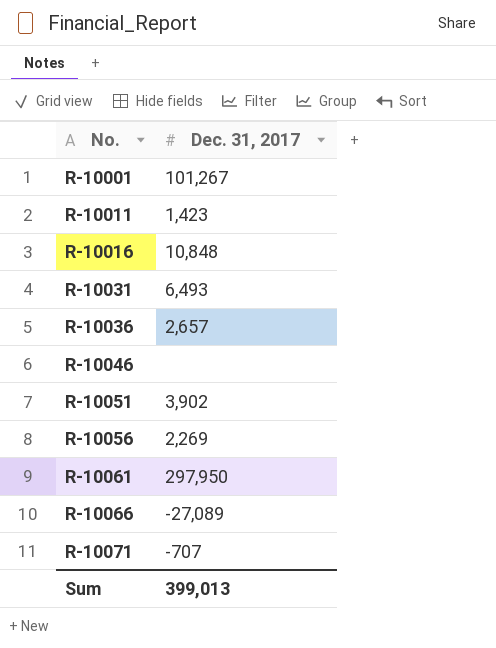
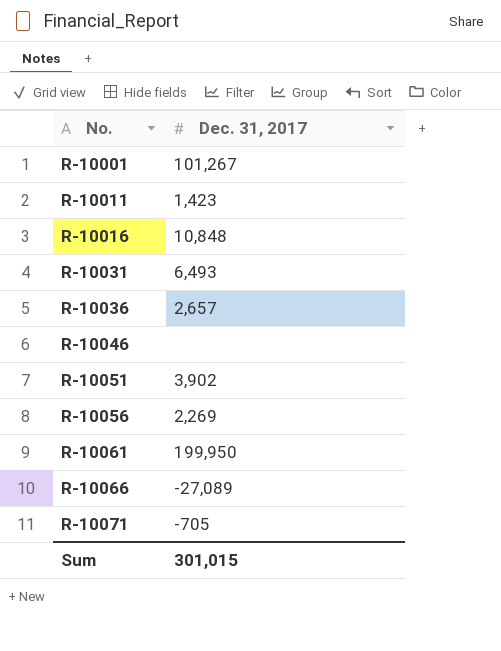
R-10061 | Dec. 31, 2017: 297,950 -> 199,950
R-10071 | Dec. 31, 2017: -707 -> -705
Sum | Dec. 31, 2017: 399,013 -> 301,015

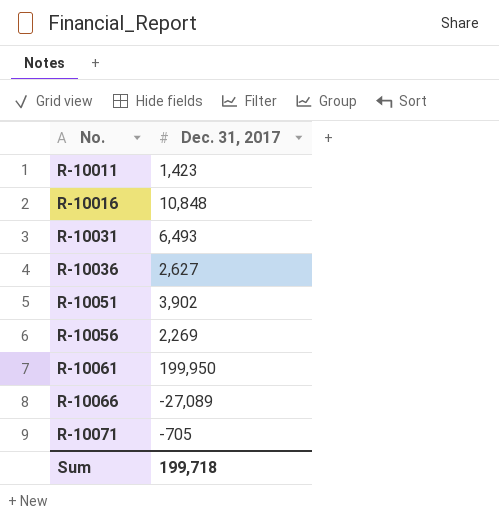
row R-10001: 101,267 -> none
row R-10046: none -> none
R-10036 | Dec. 31, 2017: 2,657 -> 2,627
Sum | Dec. 31, 2017: 301,015 -> 199,718

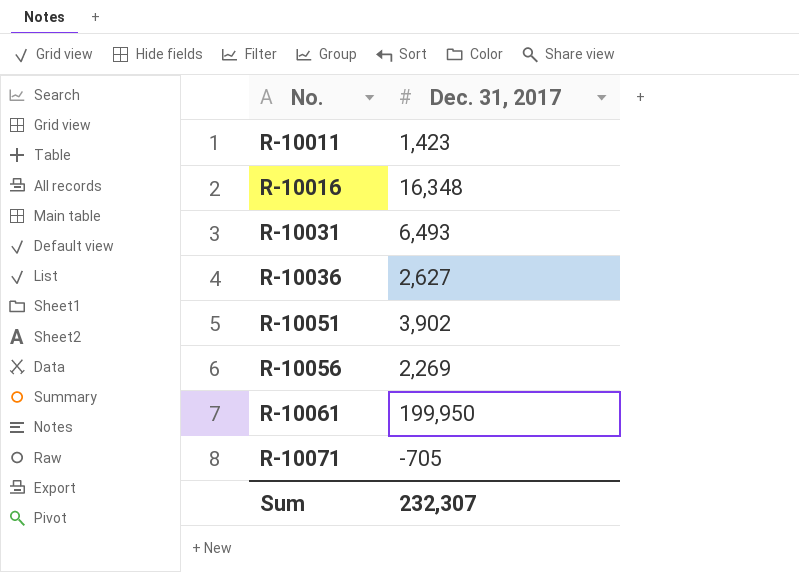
row R-10066: -27,089 -> none
R-10016 | Dec. 31, 2017: 10,848 -> 16,348
Sum | Dec. 31, 2017: 199,718 -> 232,307

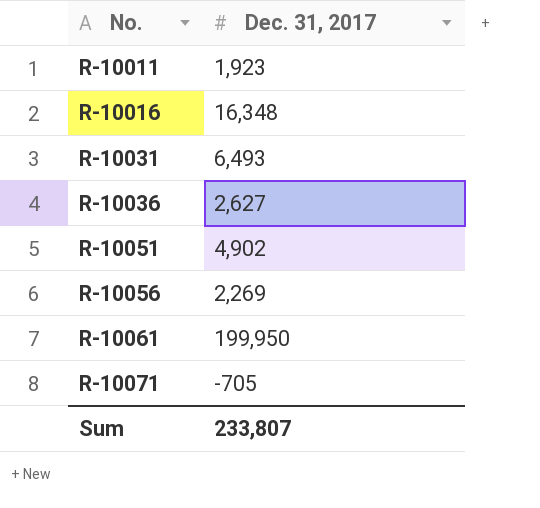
R-10011 | Dec. 31, 2017: 1,423 -> 1,923
R-10051 | Dec. 31, 2017: 3,902 -> 4,902
Sum | Dec. 31, 2017: 232,307 -> 233,807

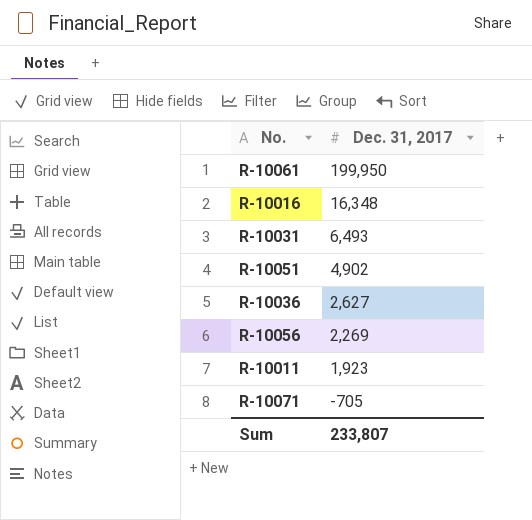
row order: No. ascending -> Dec. 31, 2017 descending

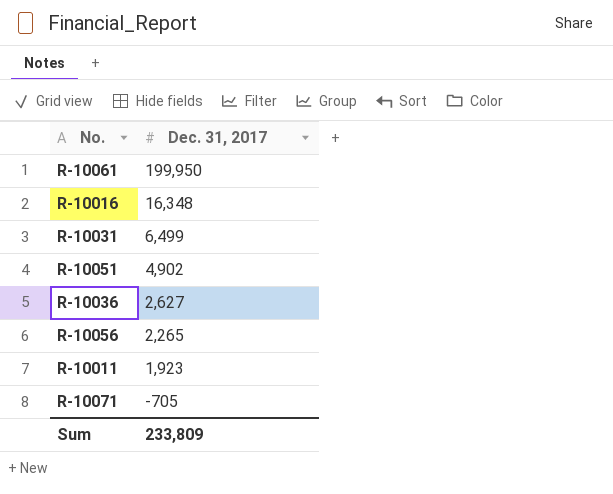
R-10031 | Dec. 31, 2017: 6,493 -> 6,499
R-10056 | Dec. 31, 2017: 2,269 -> 2,265
Sum | Dec. 31, 2017: 233,807 -> 233,809

